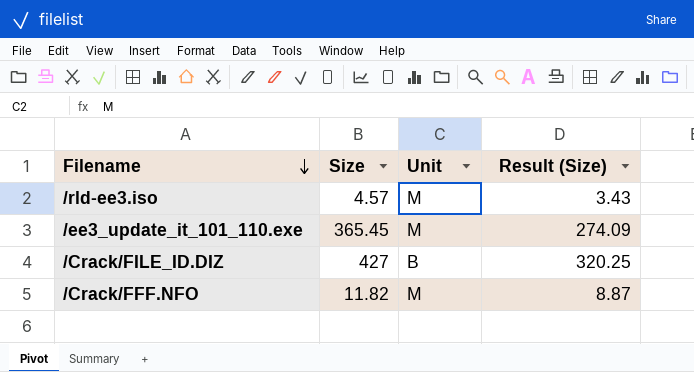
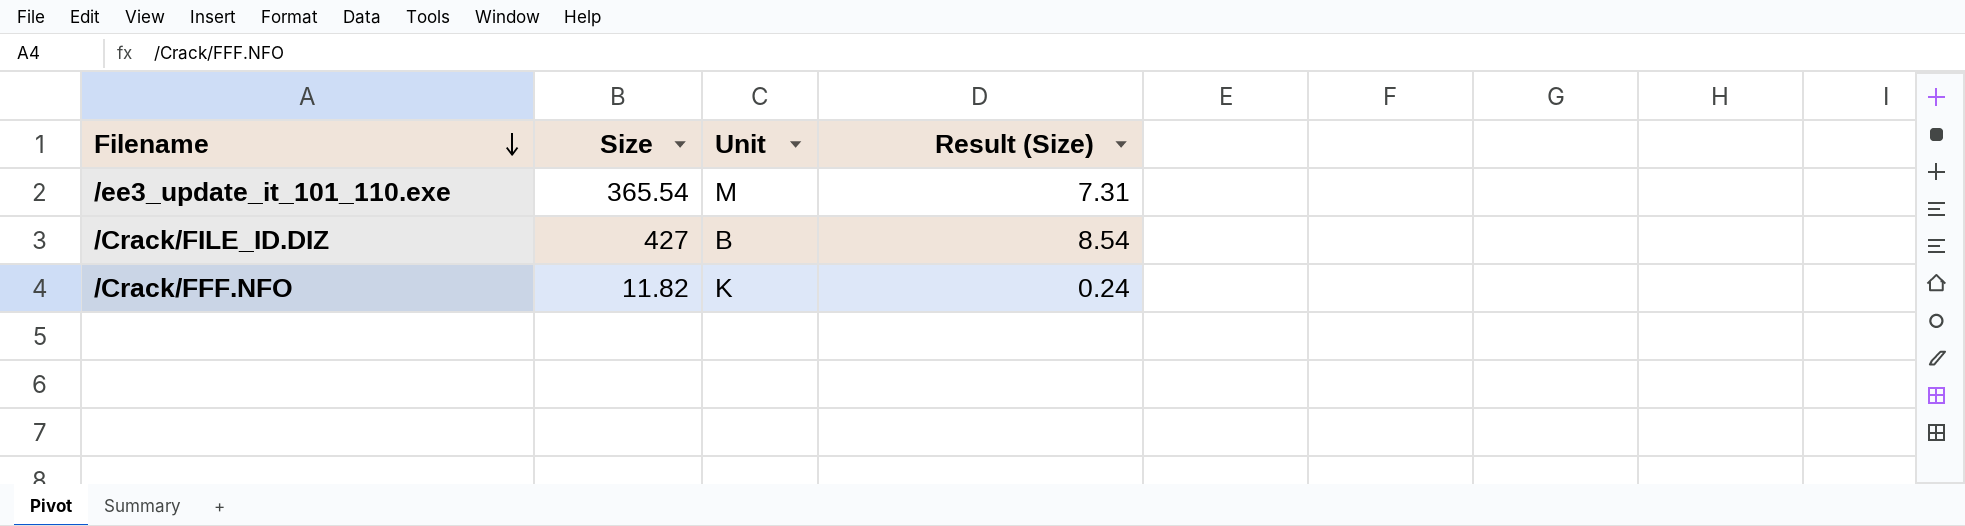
column Result (Size) | formula: [Size] * 0.75 -> [Size] * 0.02
row /rld-ee3.iso: 4.57 | M | 3.43 -> none
/ee3_update_it_101_110.exe | Size: 365.45 -> 365.54
/Crack/FFF.NFO | Unit: M -> K

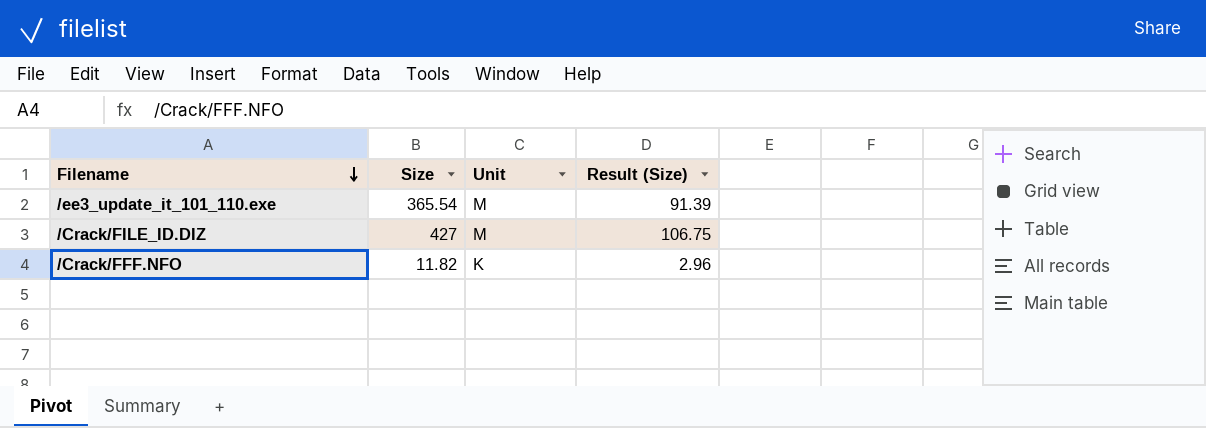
column Result (Size) | formula: [Size] * 0.02 -> [Size] * 0.25
/Crack/FILE_ID.DIZ | Unit: B -> M

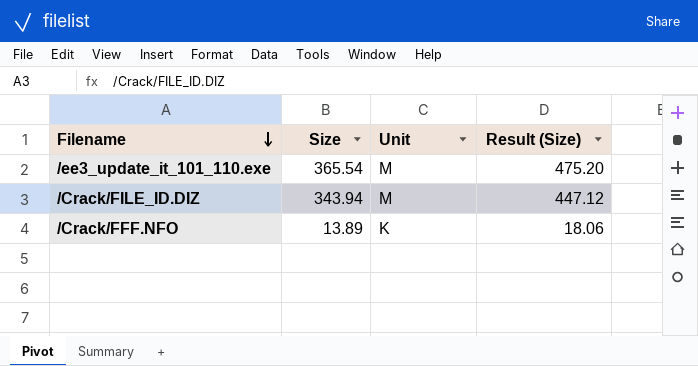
column Result (Size) | formula: [Size] * 0.25 -> [Size] * 1.3
/Crack/FILE_ID.DIZ | Size: 427 -> 343.94
/Crack/FFF.NFO | Size: 11.82 -> 13.89

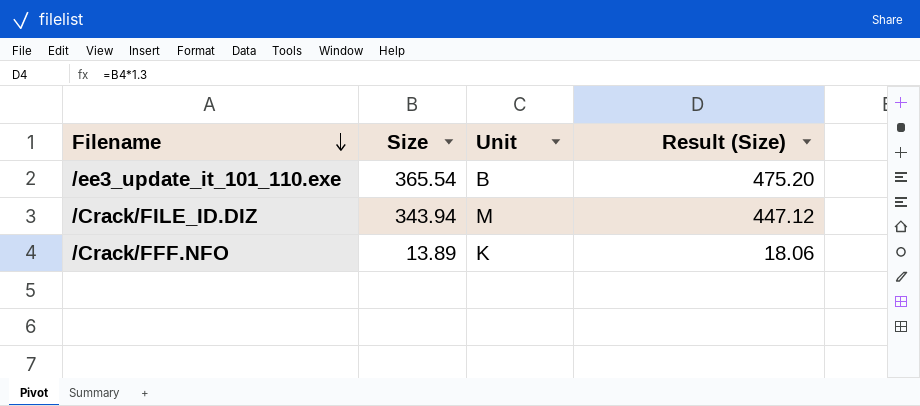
/ee3_update_it_101_110.exe | Unit: M -> B

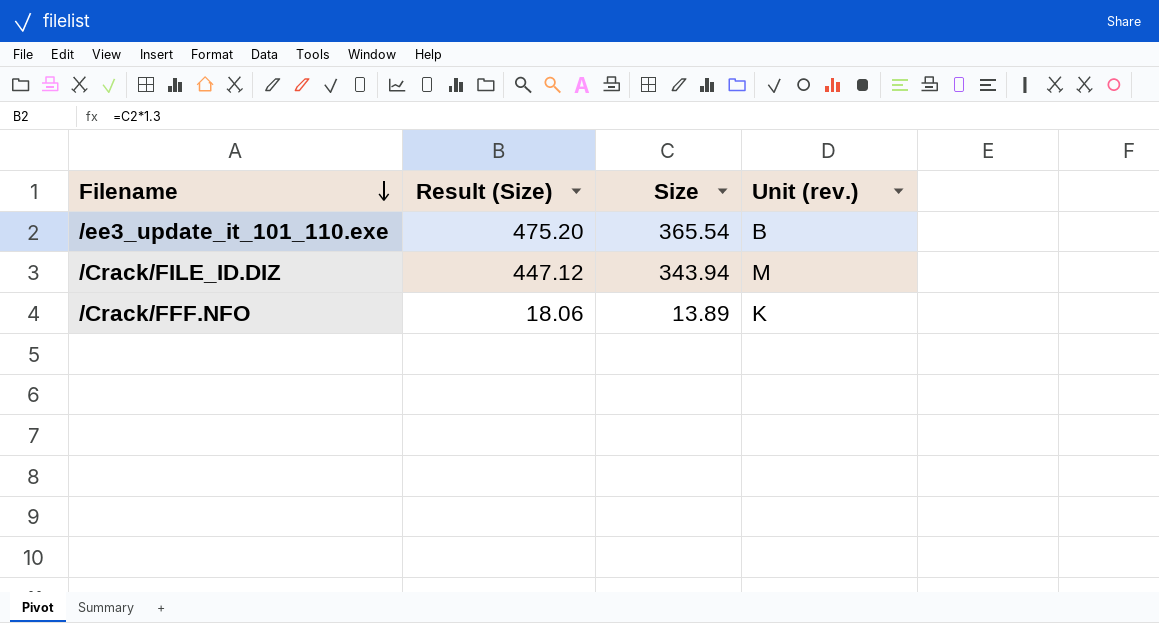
column Result (Size) | position: 4 -> 2
column name: Unit -> Unit (rev.)

